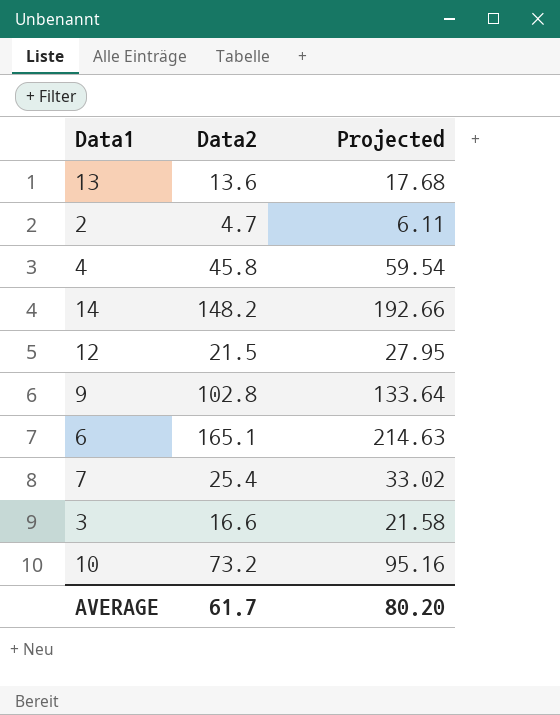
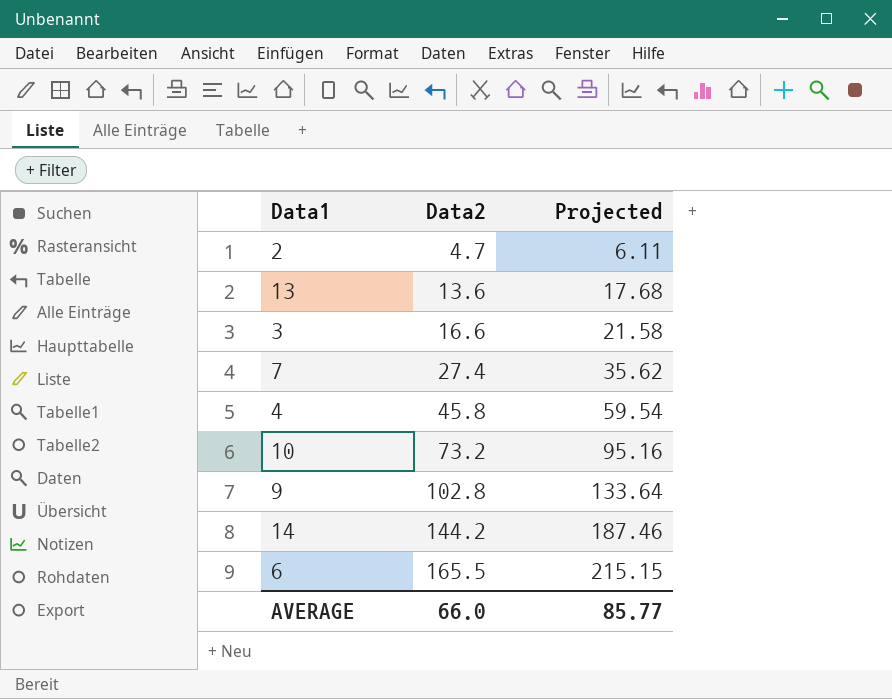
row order: none -> Data2 ascending
row 12: 21.5 | 27.95 -> none
7 | Data2: 25.4 -> 27.4
7 | Projected: 33.02 -> 35.62
14 | Data2: 148.2 -> 144.2
14 | Projected: 192.66 -> 187.46
6 | Data2: 165.1 -> 165.5
6 | Projected: 214.63 -> 215.15
AVERAGE | Data2: 61.7 -> 66.0
AVERAGE | Projected: 80.20 -> 85.77

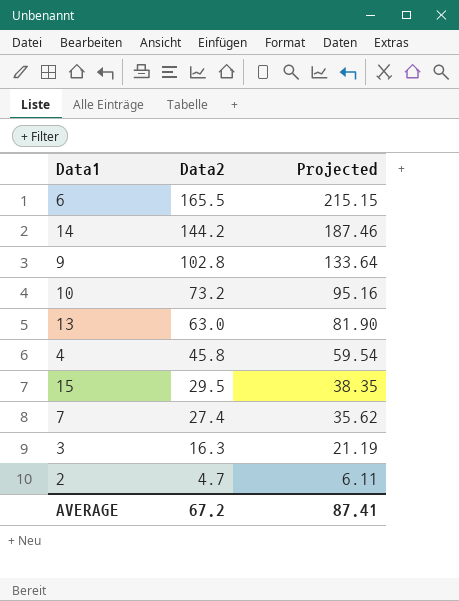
row order: Data2 ascending -> Data2 descending
13 | Data2: 13.6 -> 63.0
13 | Projected: 17.68 -> 81.90
row 15: none -> 29.5 | 38.35
3 | Data2: 16.6 -> 16.3
3 | Projected: 21.58 -> 21.19
AVERAGE | Data2: 66.0 -> 67.2
AVERAGE | Projected: 85.77 -> 87.41

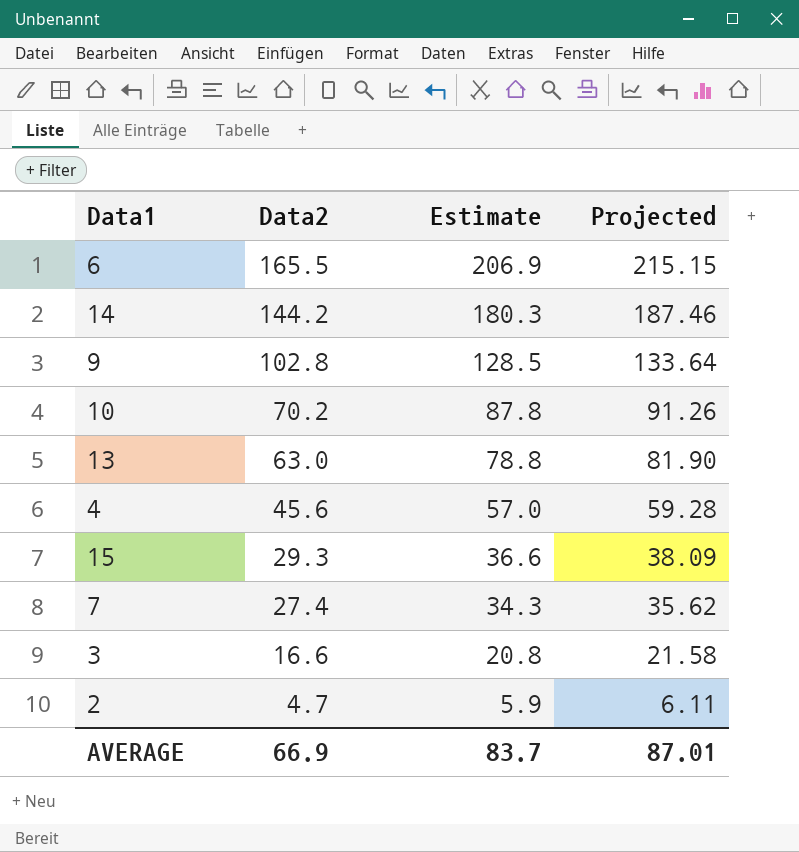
column Estimate | formula: none -> [Data2] * 1.25
10 | Data2: 73.2 -> 70.2
10 | Projected: 95.16 -> 91.26
4 | Data2: 45.8 -> 45.6
4 | Projected: 59.54 -> 59.28
15 | Data2: 29.5 -> 29.3
15 | Projected: 38.35 -> 38.09
3 | Data2: 16.3 -> 16.6
3 | Projected: 21.19 -> 21.58
AVERAGE | Data2: 67.2 -> 66.9
AVERAGE | Projected: 87.41 -> 87.01

